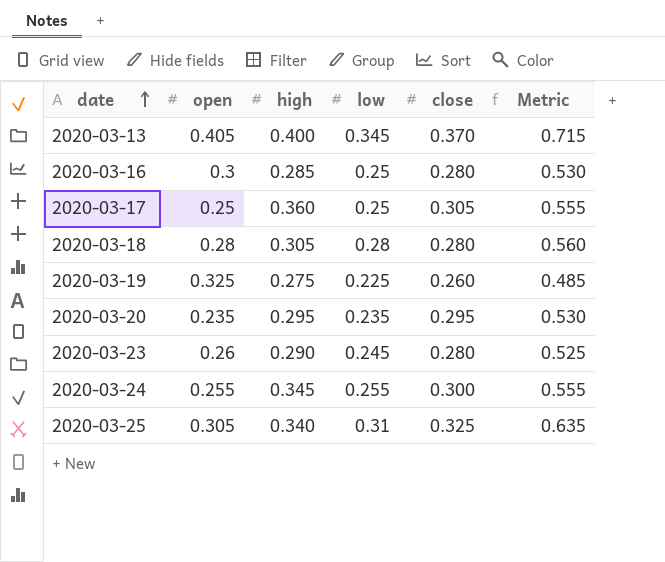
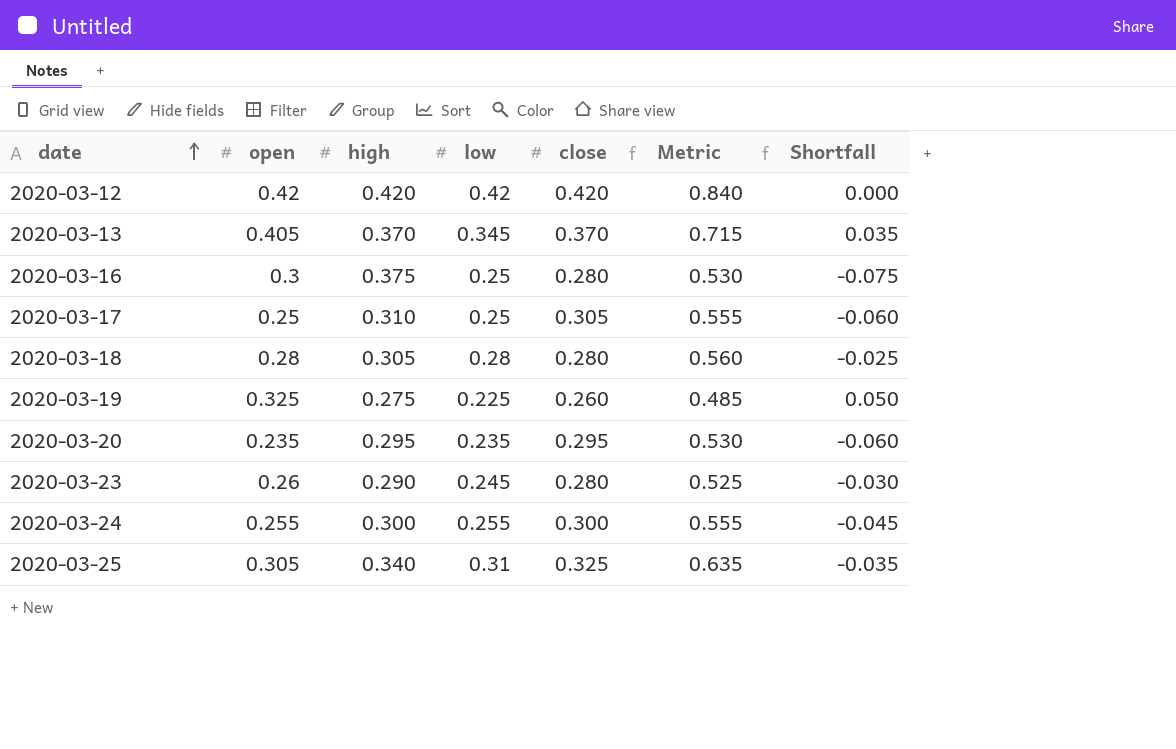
column Shortfall | formula: none -> [open] - [high]
row 2020-03-12: none -> 0.42 | 0.420 | 0.42 | 0.420 | 0.840 | 0.000
2020-03-13 | high: 0.400 -> 0.370
2020-03-16 | high: 0.285 -> 0.375
2020-03-17 | high: 0.360 -> 0.310
2020-03-24 | high: 0.345 -> 0.300

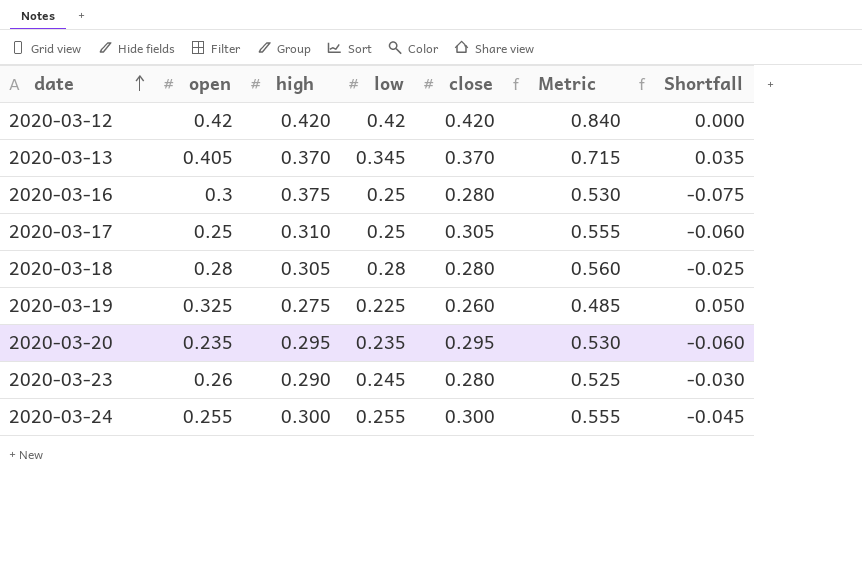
row 2020-03-25: 0.305 | 0.340 | 0.31 | 0.325 | 0.635 | -0.035 -> none

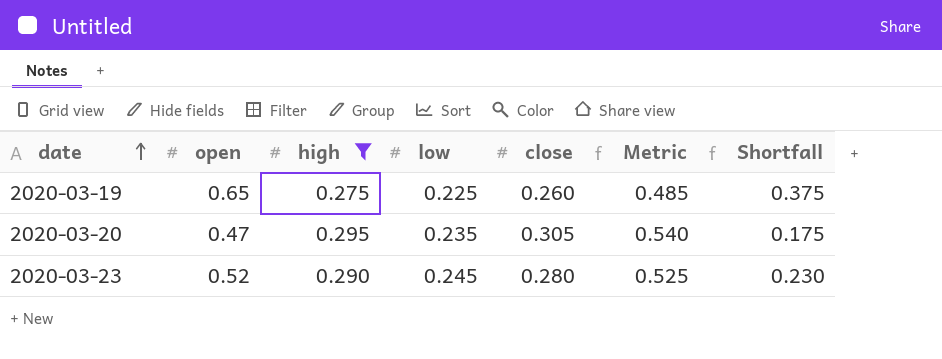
filter: none -> high <= 0.295
2020-03-19 | open: 0.325 -> 0.65
2020-03-19 | Shortfall: 0.050 -> 0.375
2020-03-20 | open: 0.235 -> 0.47
2020-03-20 | close: 0.295 -> 0.305
2020-03-20 | Metric: 0.530 -> 0.540
2020-03-20 | Shortfall: -0.060 -> 0.175
2020-03-23 | open: 0.26 -> 0.52
2020-03-23 | Shortfall: -0.030 -> 0.230

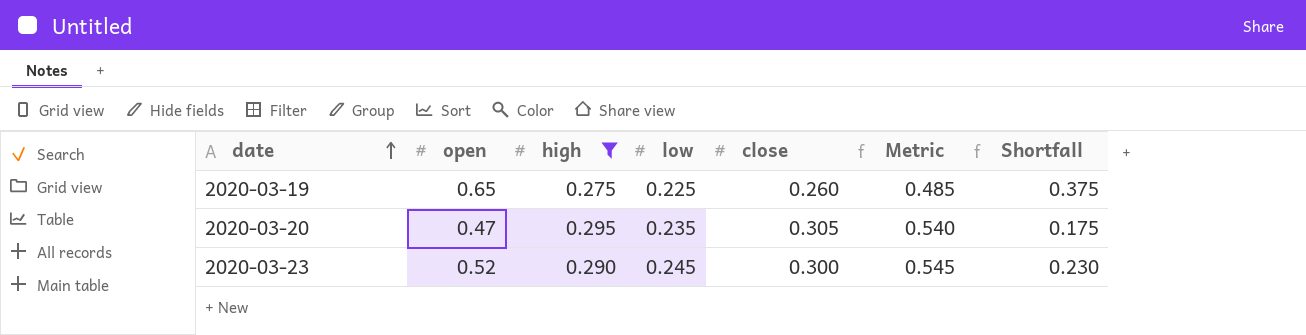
2020-03-23 | close: 0.280 -> 0.300
2020-03-23 | Metric: 0.525 -> 0.545

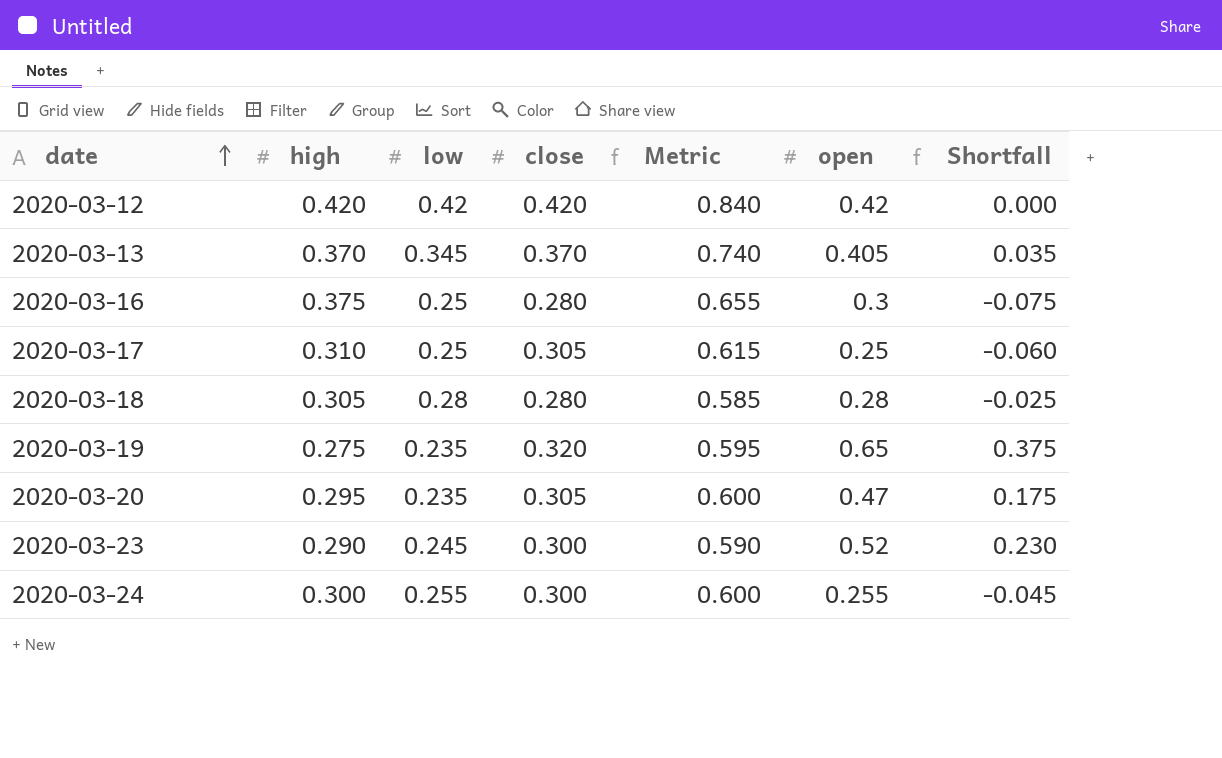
filter: high <= 0.295 -> none
column Metric | formula: [low] + [close] -> [high] + [close]
column open | position: 2 -> 6
2020-03-19 | low: 0.225 -> 0.235
2020-03-19 | close: 0.260 -> 0.320

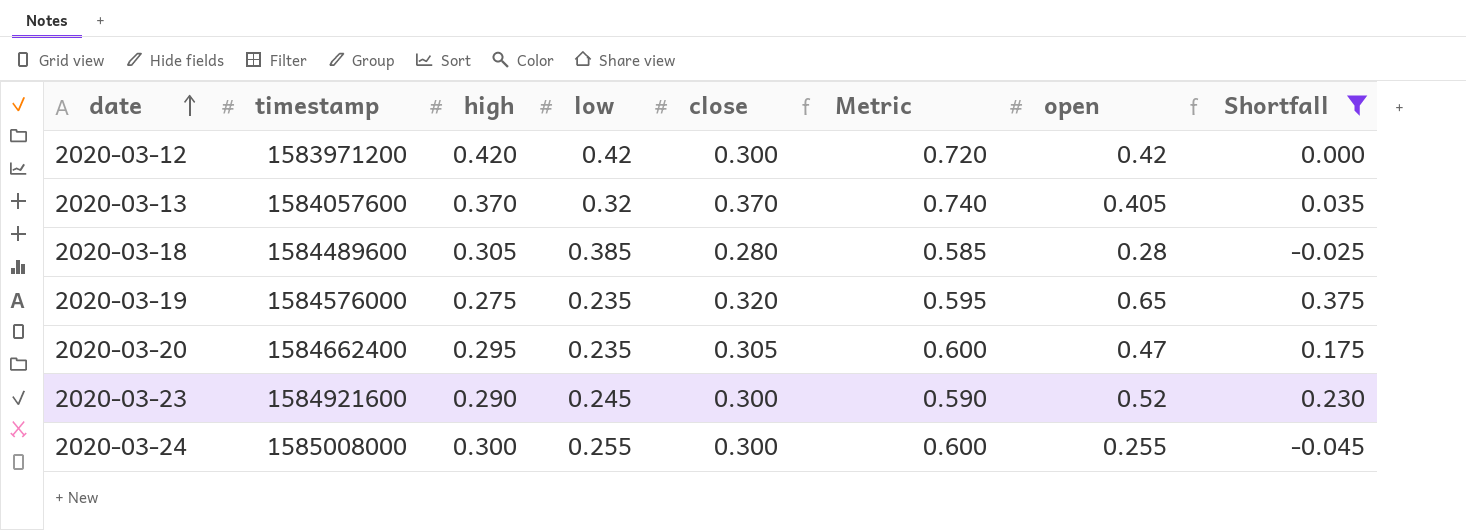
filter: none -> Shortfall >= -0.045
column timestamp | position: none -> 2
2020-03-12 | close: 0.420 -> 0.300
2020-03-12 | Metric: 0.840 -> 0.720
2020-03-13 | low: 0.345 -> 0.32
2020-03-18 | low: 0.28 -> 0.385

